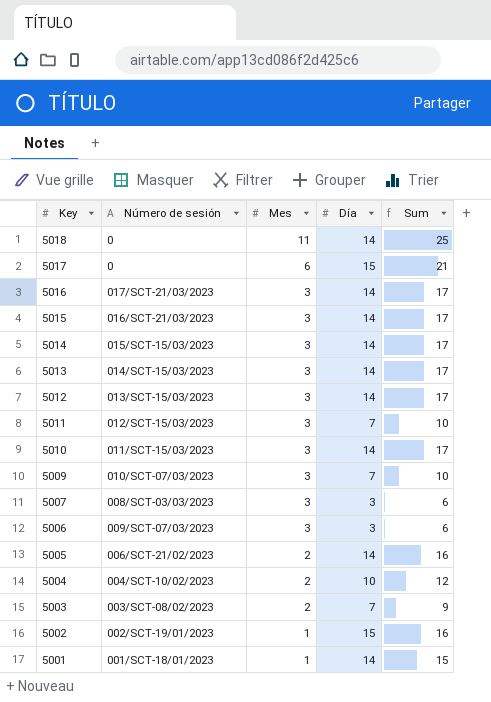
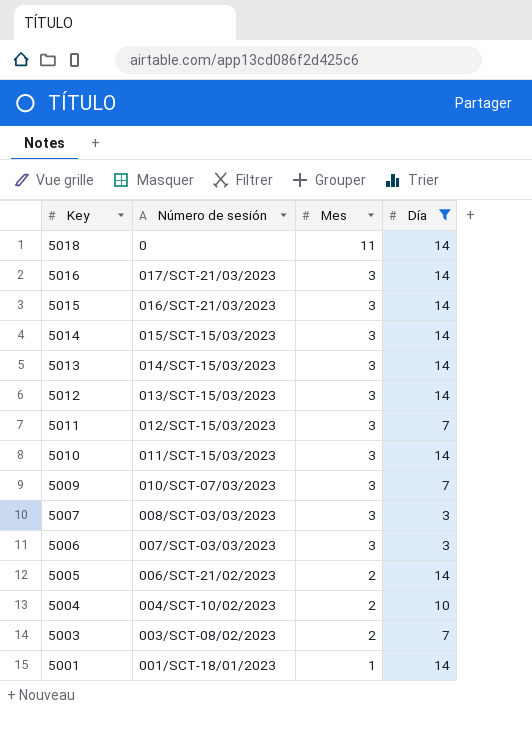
filter: none -> Día != 15
column Sum | formula: [Mes] + [Día] -> none
5006 | Número de sesión: 009/SCT-07/03/2023 -> 007/SCT-03/03/2023

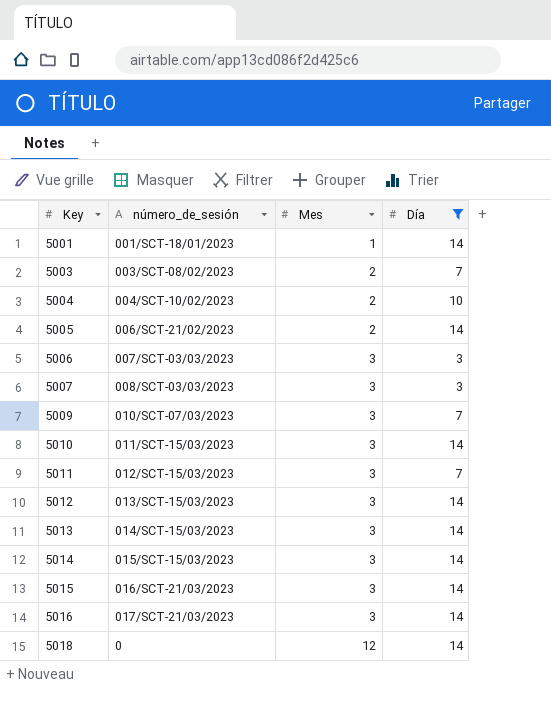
row order: Key descending -> Key ascending
column name: Número de sesión -> número_de_sesión
5018 | Mes: 11 -> 12

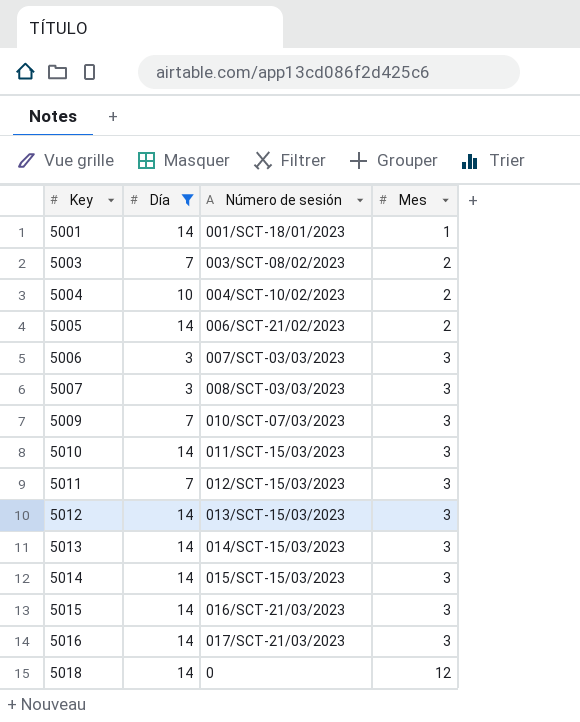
column Día | position: 4 -> 2
column name: número_de_sesión -> Número de sesión

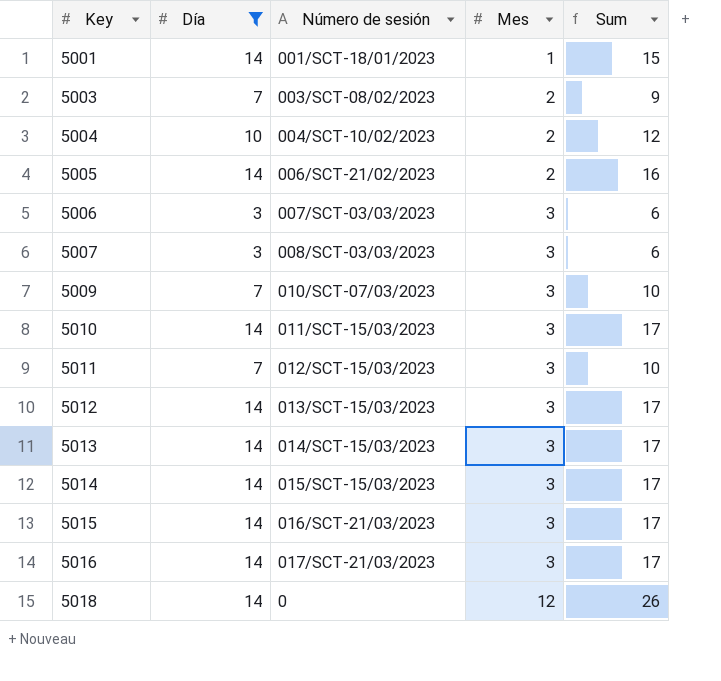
column Sum | formula: none -> [Día] + [Mes]

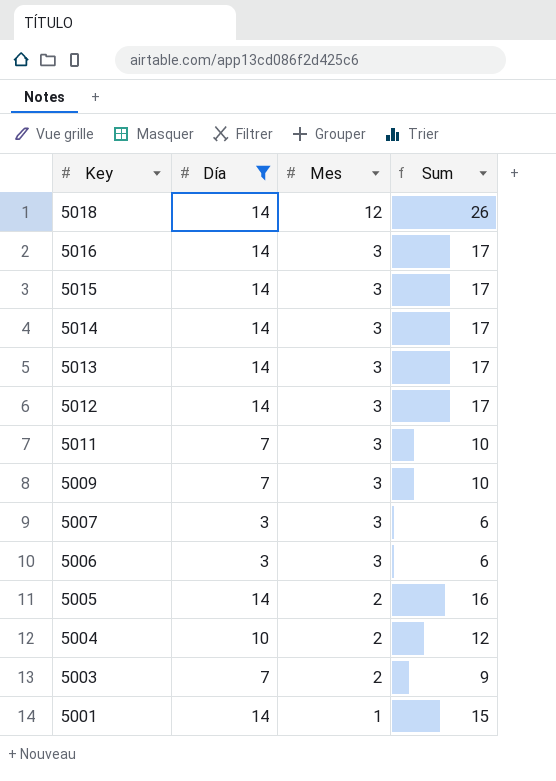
row order: Key ascending -> Key descending
column Número de sesión | position: 3 -> none
row 5010: 14 | 011/SCT-15/03/2023 | 3 | 17 -> none

